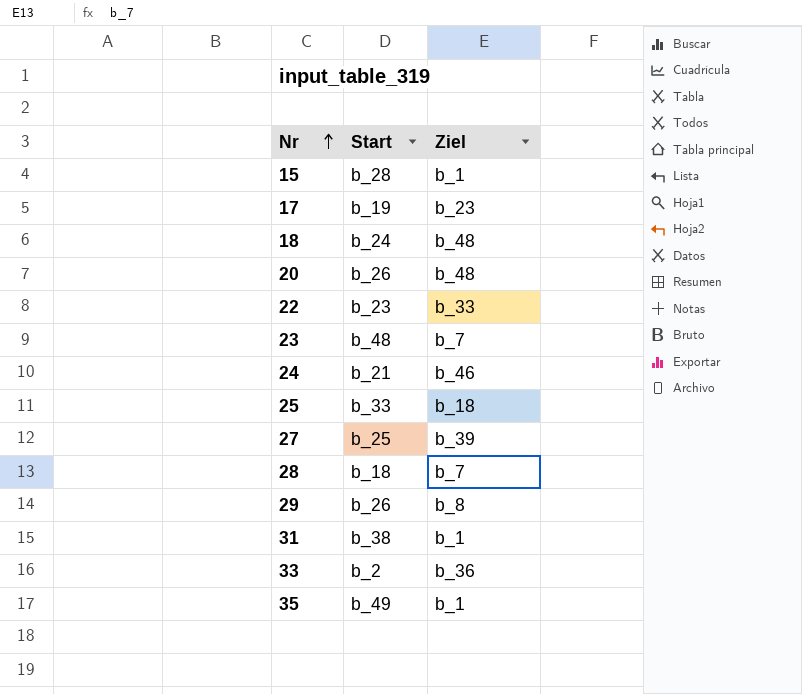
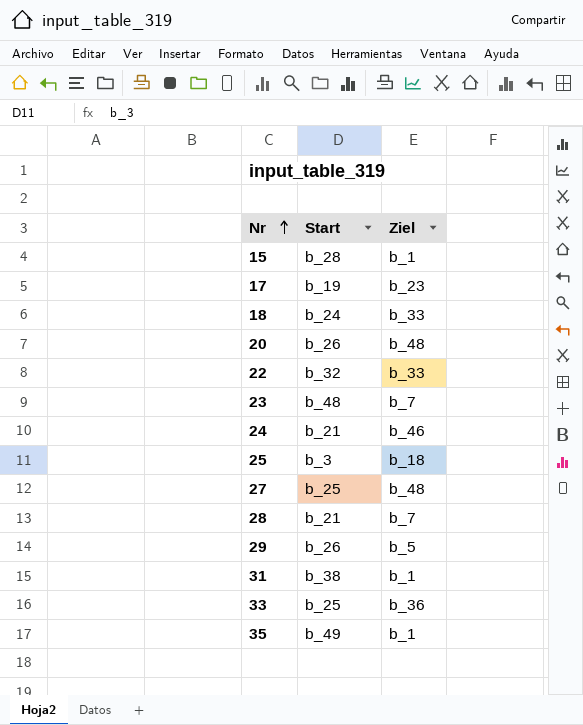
18 | Ziel: b_48 -> b_33
22 | Start: b_23 -> b_32
25 | Start: b_33 -> b_3
27 | Ziel: b_39 -> b_48
28 | Start: b_18 -> b_21
29 | Ziel: b_8 -> b_5
33 | Start: b_2 -> b_25

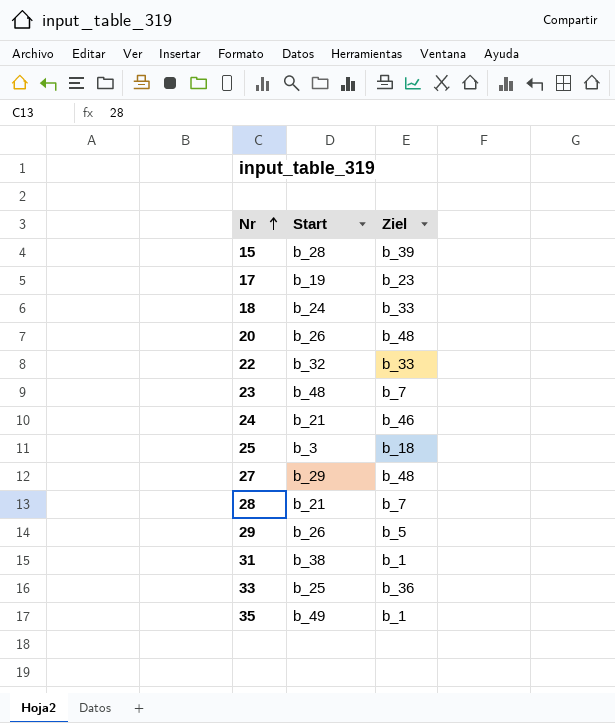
15 | Ziel: b_1 -> b_39
27 | Start: b_25 -> b_29

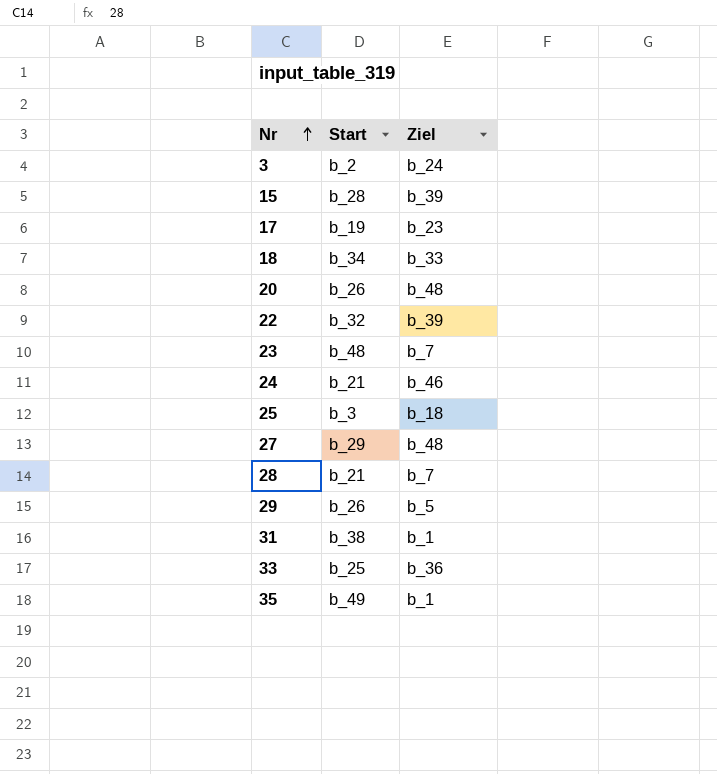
row 3: none -> b_2 | b_24
18 | Start: b_24 -> b_34
22 | Ziel: b_33 -> b_39

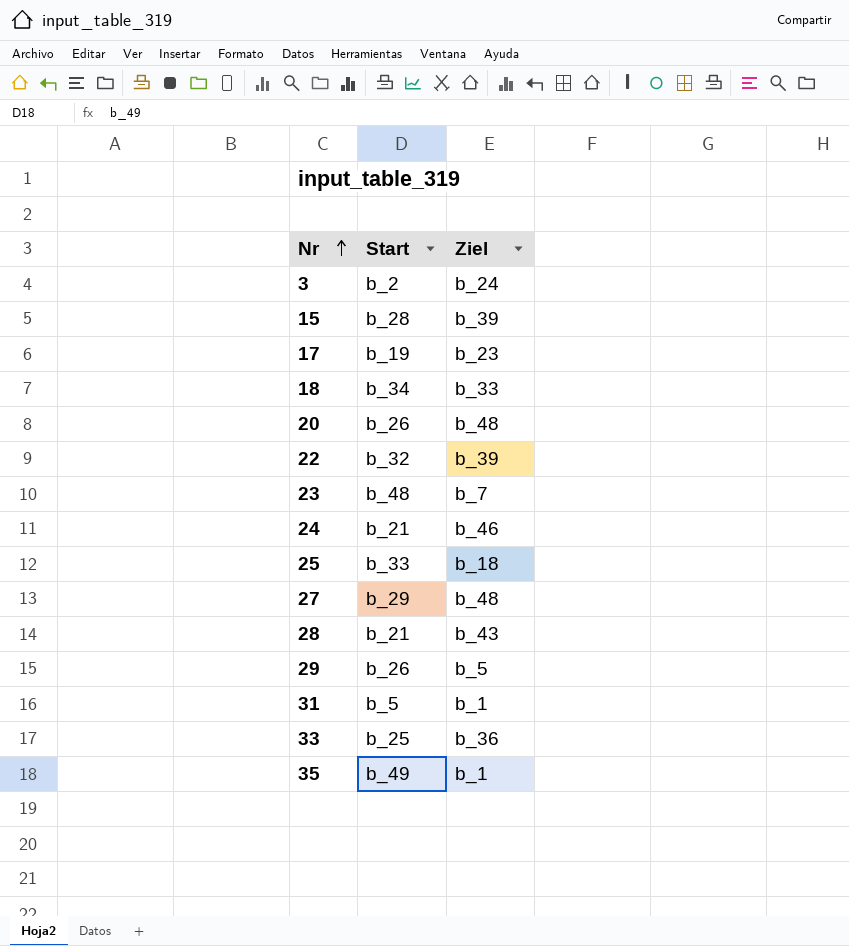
25 | Start: b_3 -> b_33
28 | Ziel: b_7 -> b_43
31 | Start: b_38 -> b_5

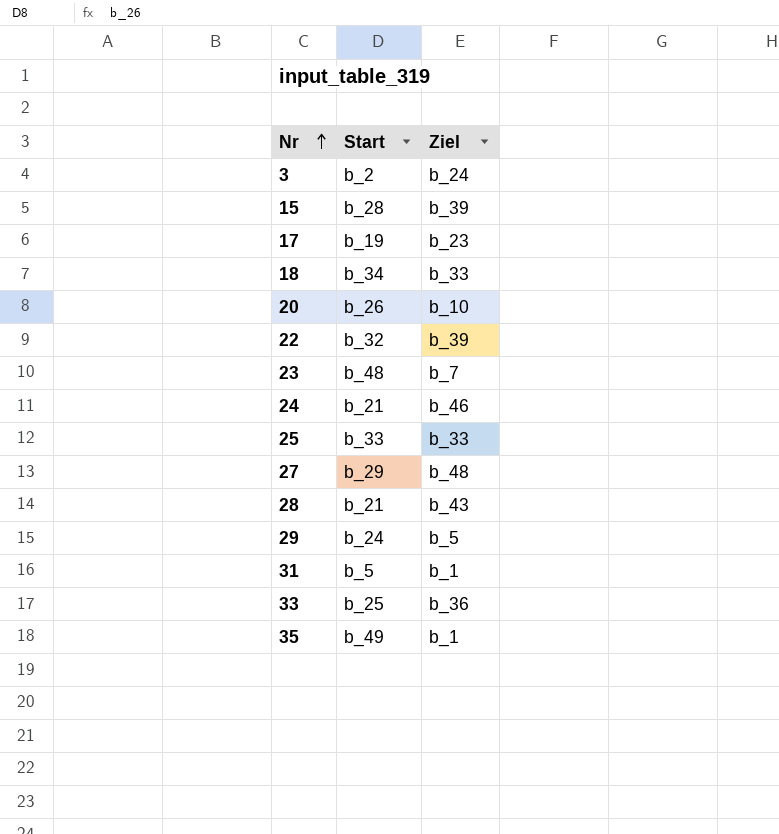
20 | Ziel: b_48 -> b_10
25 | Ziel: b_18 -> b_33
29 | Start: b_26 -> b_24

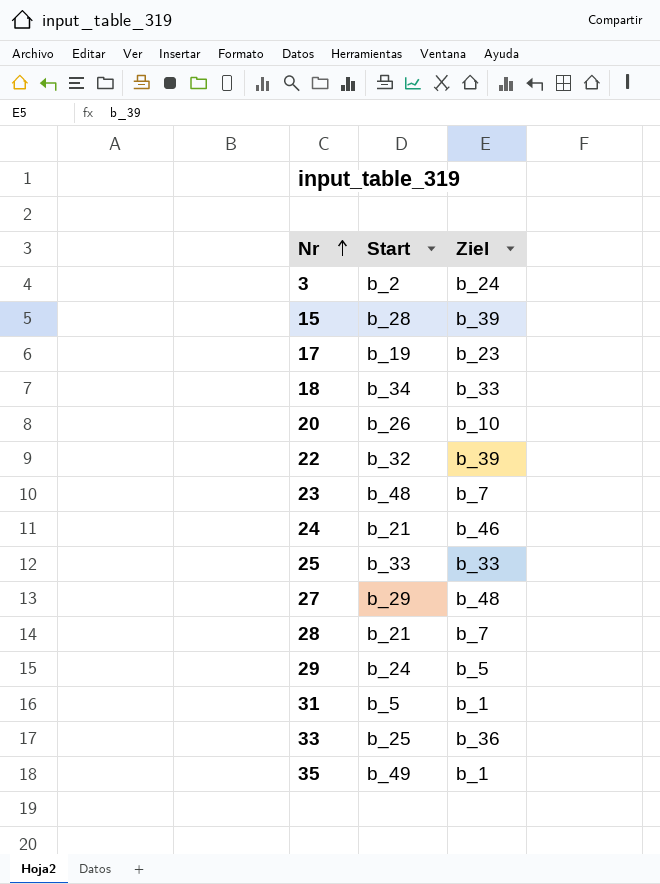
28 | Ziel: b_43 -> b_7

